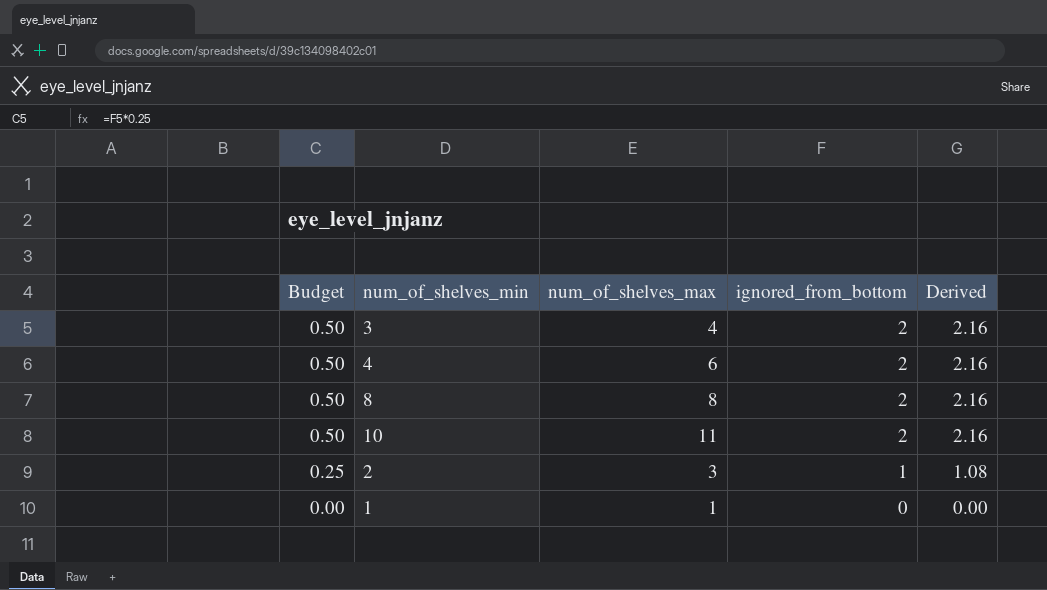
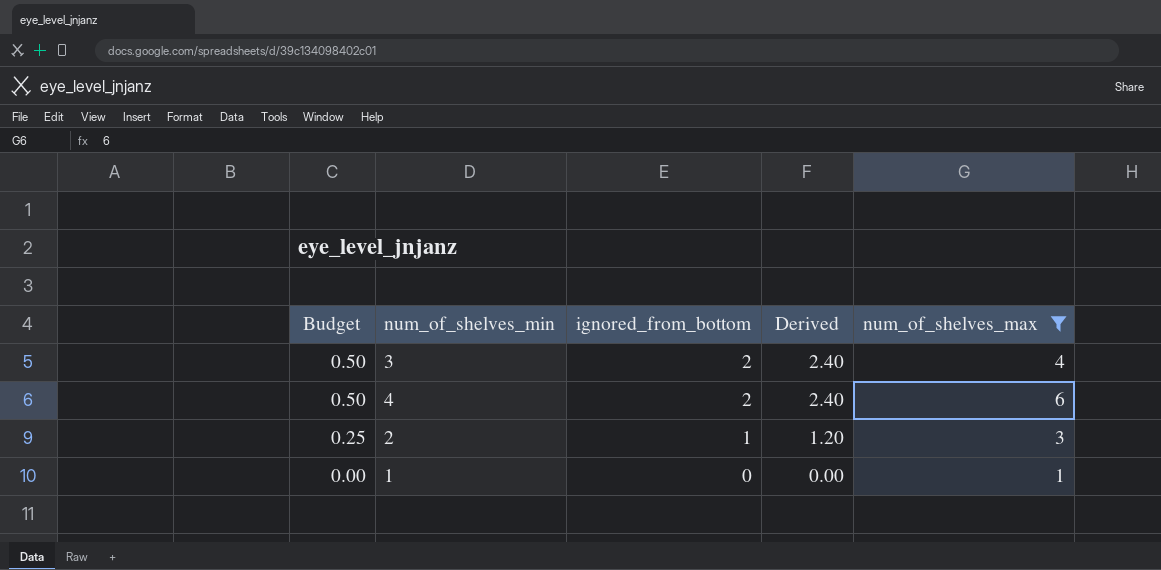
filter: none -> num_of_shelves_max <= 6
column Derived | formula: [ignored_from_bottom] * 1.08 -> [ignored_from_bottom] * 1.2
column num_of_shelves_max | position: 3 -> 5

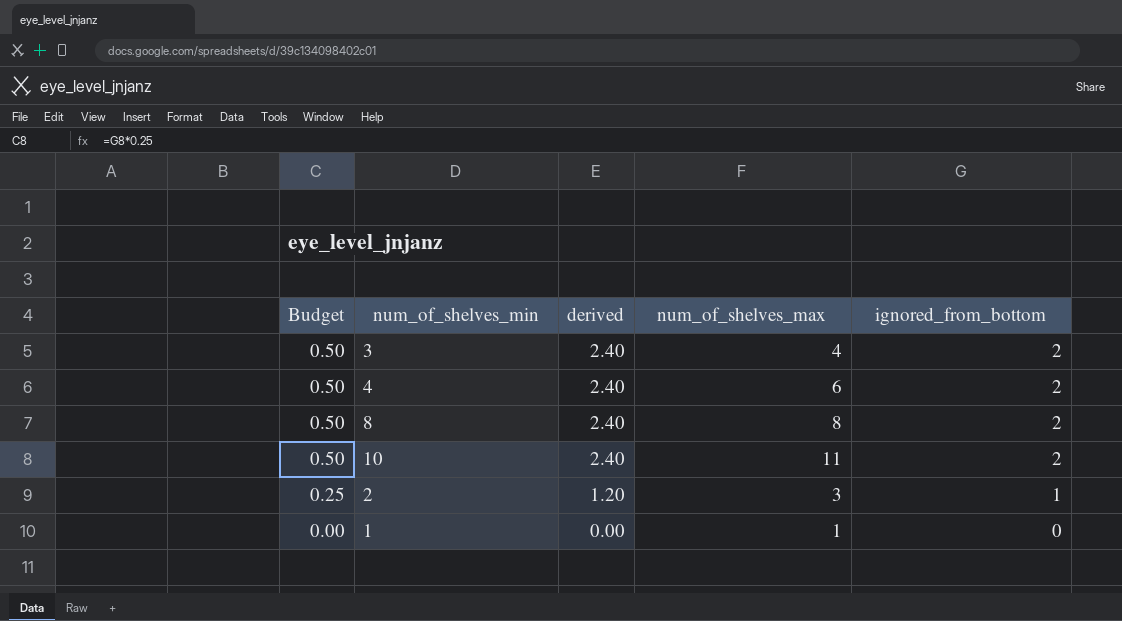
filter: num_of_shelves_max <= 6 -> none
column name: Derived -> derived
column ignored_from_bottom | position: 3 -> 5

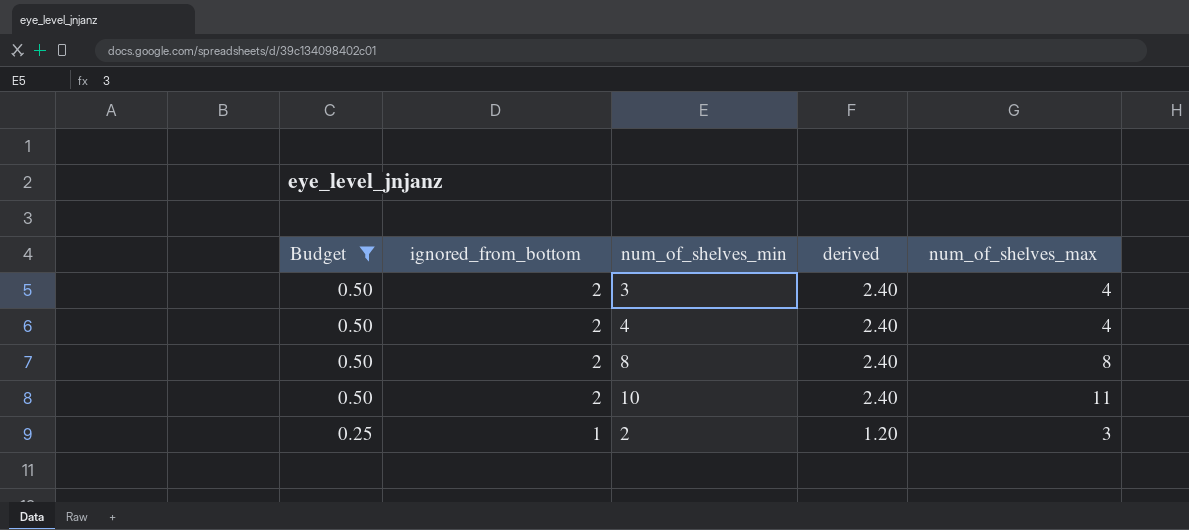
filter: none -> Budget != 0.00
column ignored_from_bottom | position: 5 -> 2
4 | num_of_shelves_max: 6 -> 4

